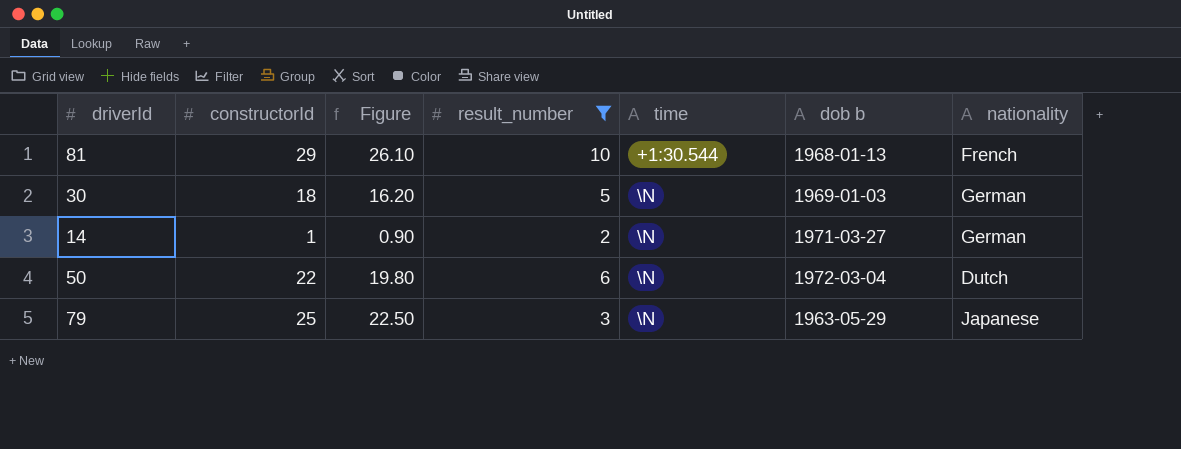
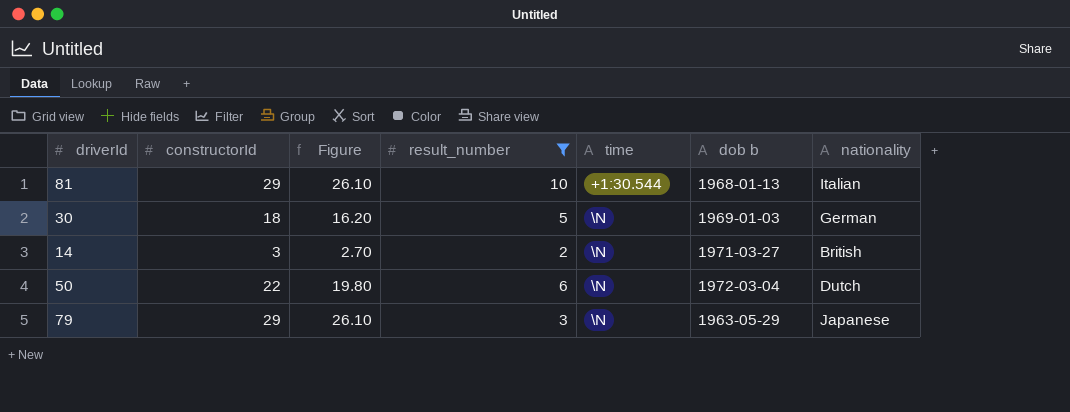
81 | nationality: French -> Italian
14 | constructorId: 1 -> 3
14 | Figure: 0.90 -> 2.70
14 | nationality: German -> British
79 | constructorId: 25 -> 29
79 | Figure: 22.50 -> 26.10

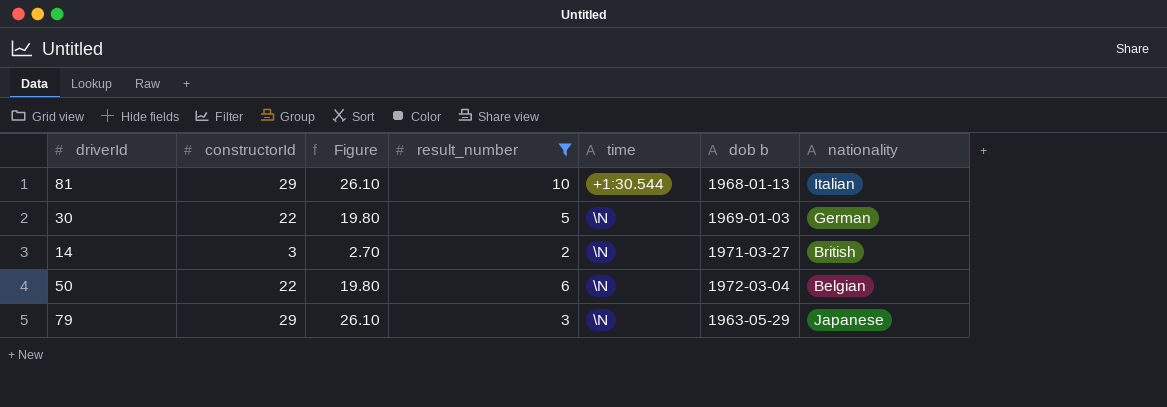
30 | constructorId: 18 -> 22
30 | Figure: 16.20 -> 19.80
50 | nationality: Dutch -> Belgian

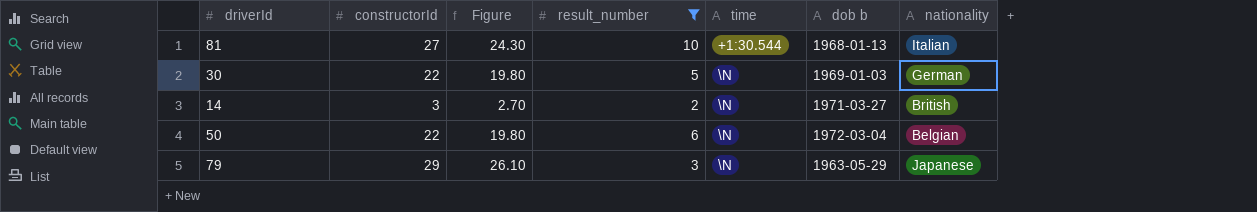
81 | constructorId: 29 -> 27
81 | Figure: 26.10 -> 24.30

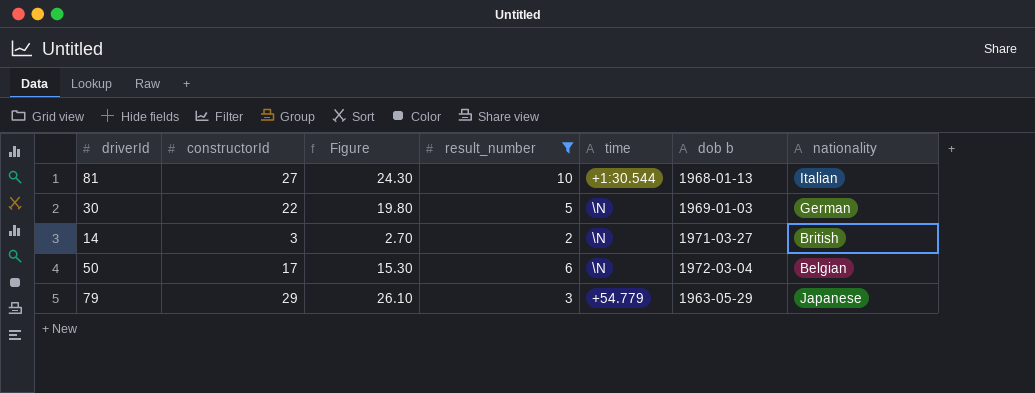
50 | constructorId: 22 -> 17
50 | Figure: 19.80 -> 15.30
79 | time: \N -> +54.779

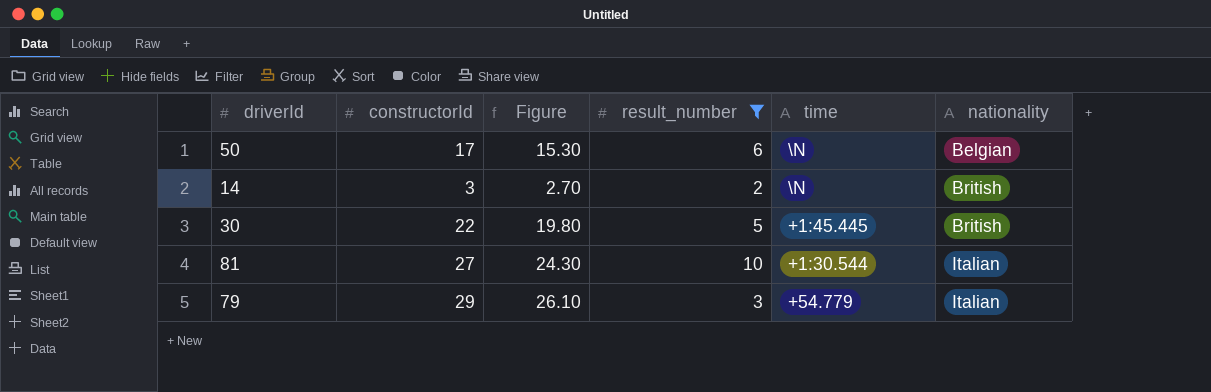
row order: none -> nationality ascending
column dob b | position: 6 -> none
30 | time: \N -> +1:45.445
30 | nationality: German -> British
79 | nationality: Japanese -> Italian

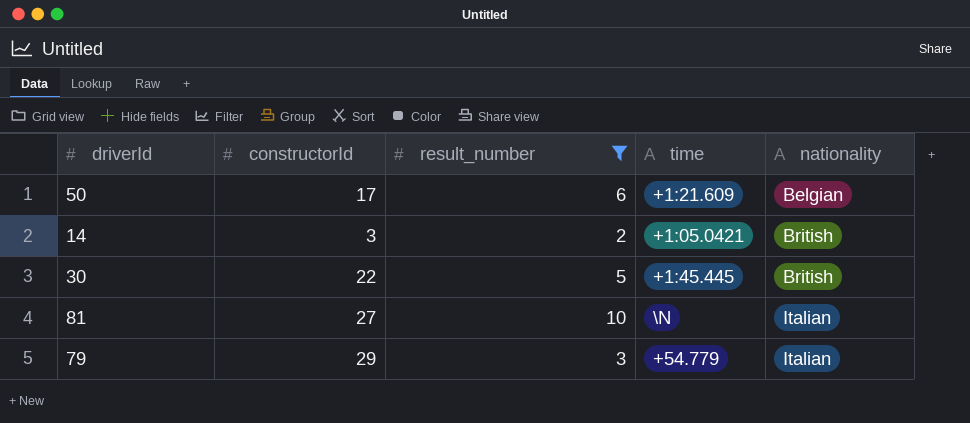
column Figure | formula: [constructorId] * 0.9 -> none
50 | time: \N -> +1:21.609
14 | time: \N -> +1:05.0421
81 | time: +1:30.544 -> \N

